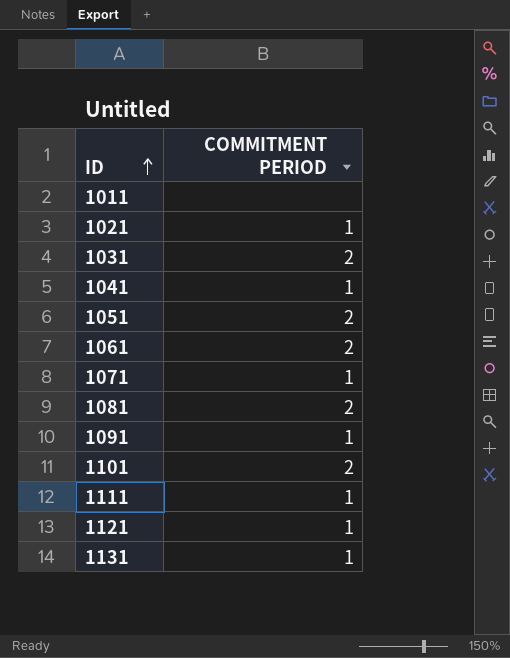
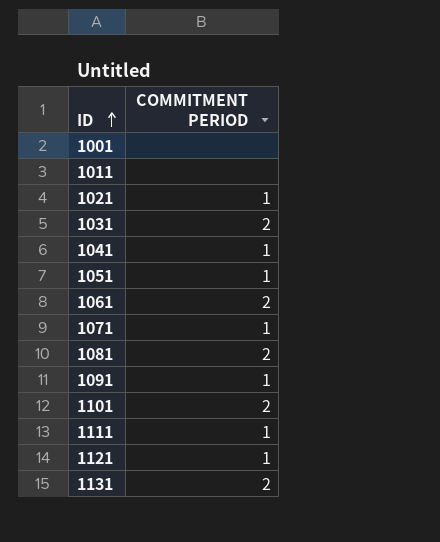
row 1001: none -> none
1051 | COMMITMENT PERIOD: 2 -> 1
1131 | COMMITMENT PERIOD: 1 -> 2

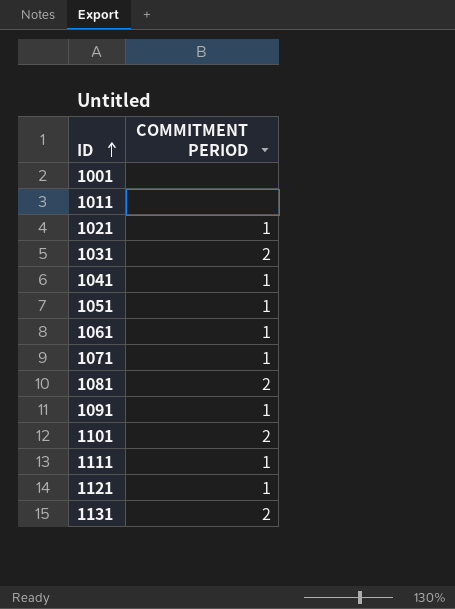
1061 | COMMITMENT PERIOD: 2 -> 1

